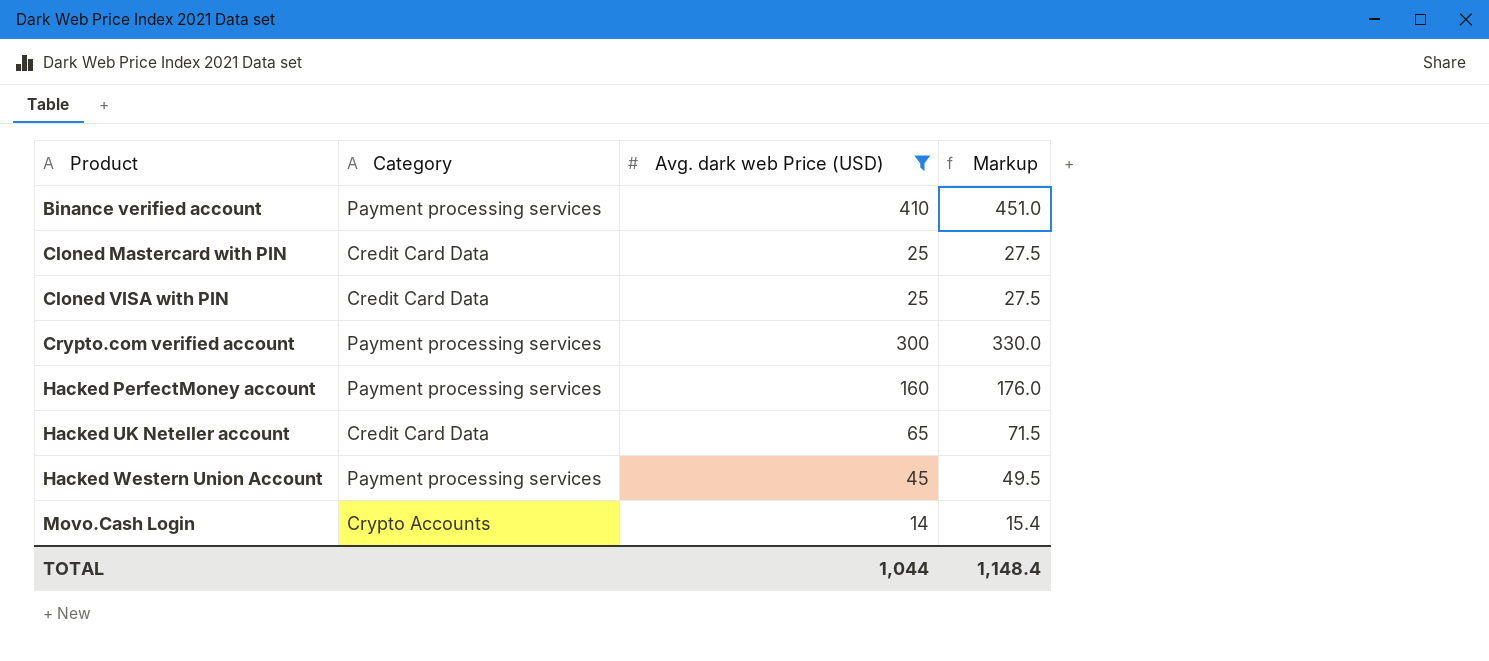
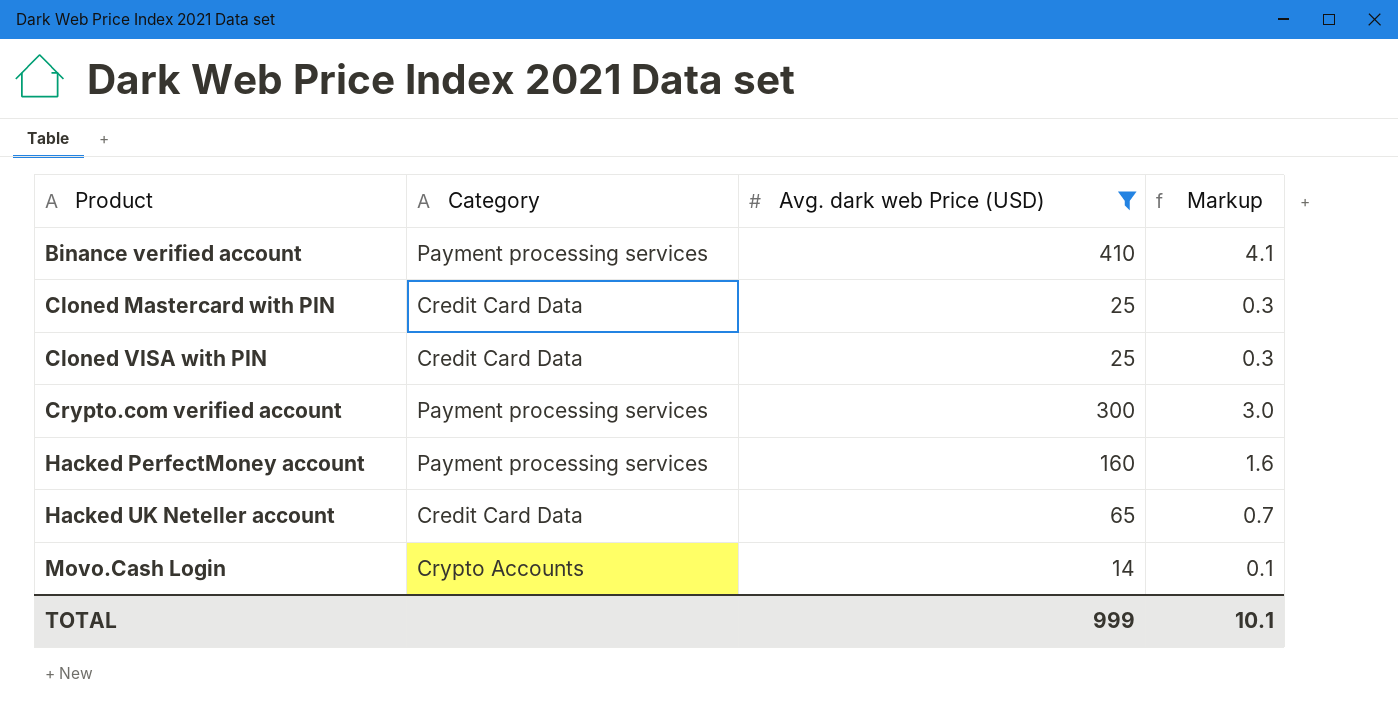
column Markup | formula: [Avg. dark web Price (USD)] * 1.1 -> [Avg. dark web Price (USD)] * 0.01
row Hacked Western Union Account: Payment processing services | 45 | 49.5 -> none
TOTAL | Avg. dark web Price (USD): 1,044 -> 999
TOTAL | Markup: 1,148.4 -> 10.1

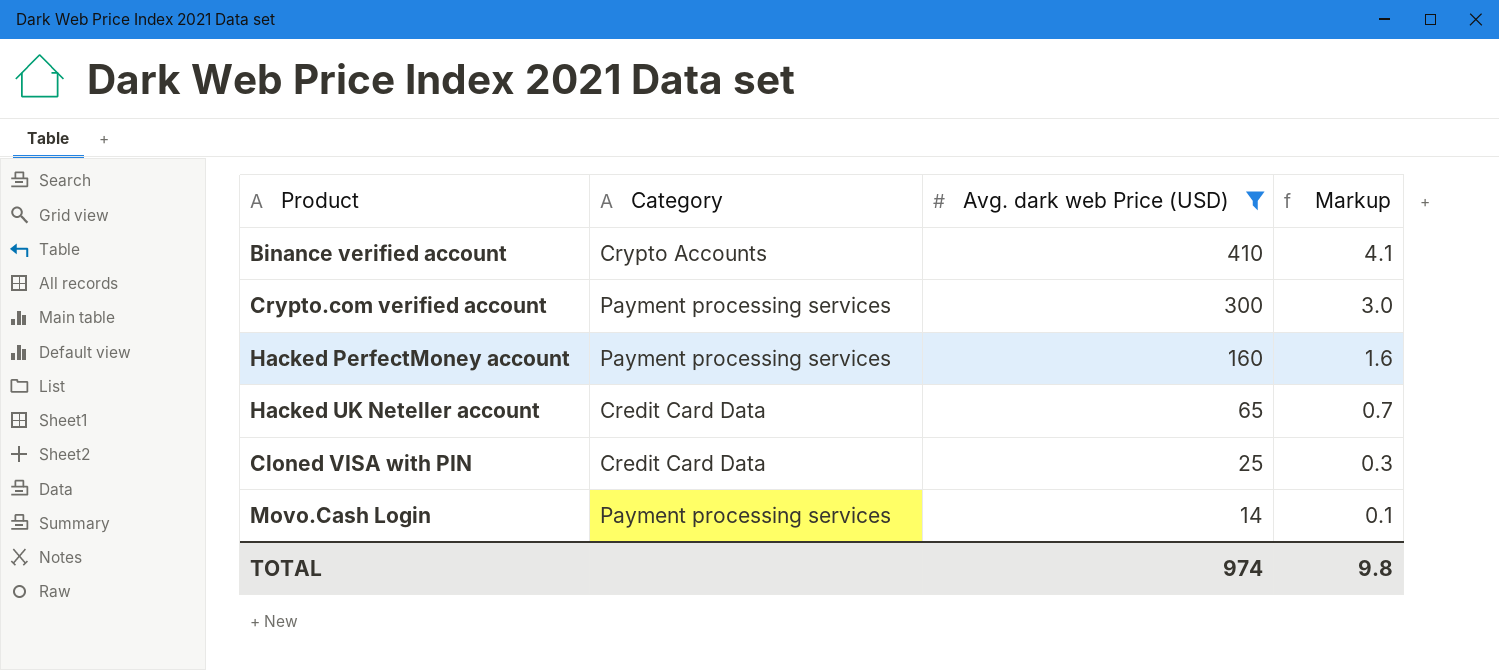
row order: Product ascending -> Avg. dark web Price (USD) descending
row Cloned Mastercard with PIN: Credit Card Data | 25 | 0.3 -> none
Binance verified account | Category: Payment processing services -> Crypto Accounts
Movo.Cash Login | Category: Crypto Accounts -> Payment processing services
TOTAL | Avg. dark web Price (USD): 999 -> 974
TOTAL | Markup: 10.1 -> 9.8

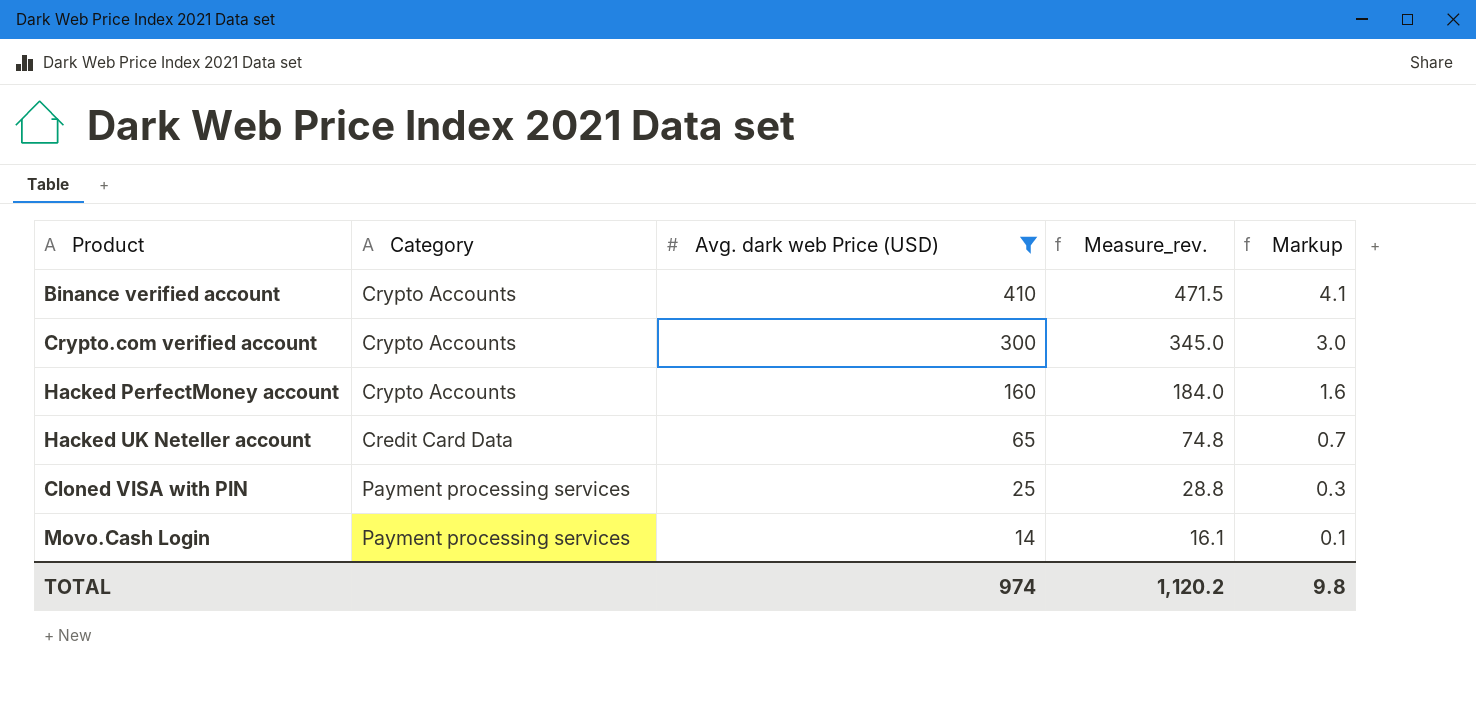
column Measure_rev. | formula: none -> [Avg. dark web Price (USD)] * 1.15
Crypto.com verified account | Category: Payment processing services -> Crypto Accounts
Hacked PerfectMoney account | Category: Payment processing services -> Crypto Accounts
Cloned VISA with PIN | Category: Credit Card Data -> Payment processing services

